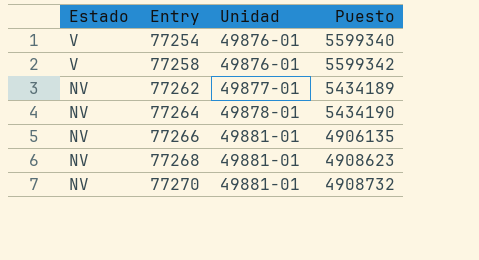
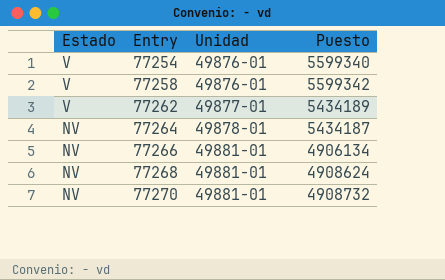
77262 | Estado: NV -> V
77264 | Puesto: 5434190 -> 5434187
77266 | Puesto: 4906135 -> 4906134
77268 | Puesto: 4908623 -> 4908624

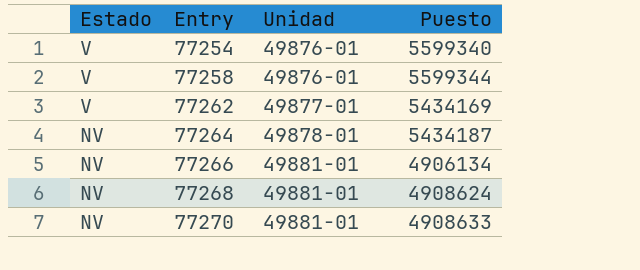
77258 | Puesto: 5599342 -> 5599344
77262 | Puesto: 5434189 -> 5434169
77270 | Puesto: 4908732 -> 4908633

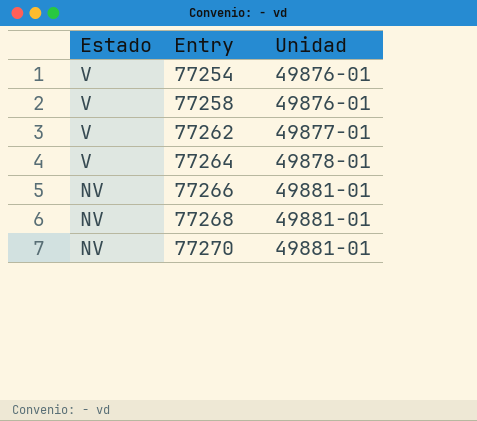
column Puesto | position: 4 -> none
77264 | Estado: NV -> V

